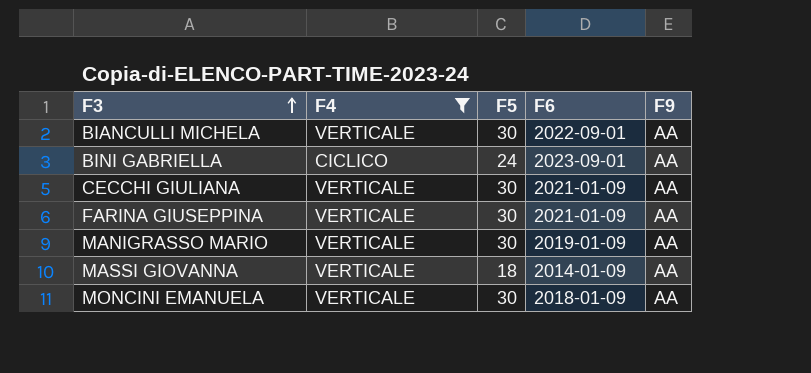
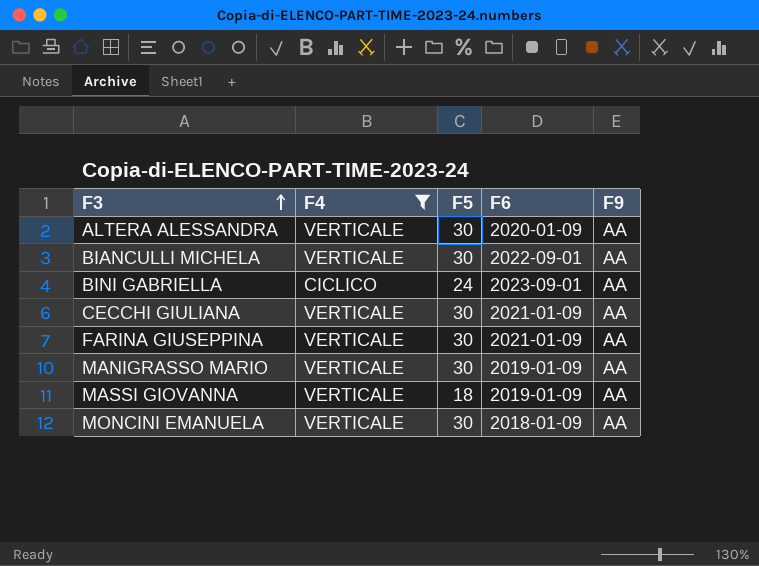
row ALTERA ALESSANDRA: none -> VERTICALE | 30 | 2020-01-09 | AA
MASSI GIOVANNA | F6: 2014-01-09 -> 2019-01-09

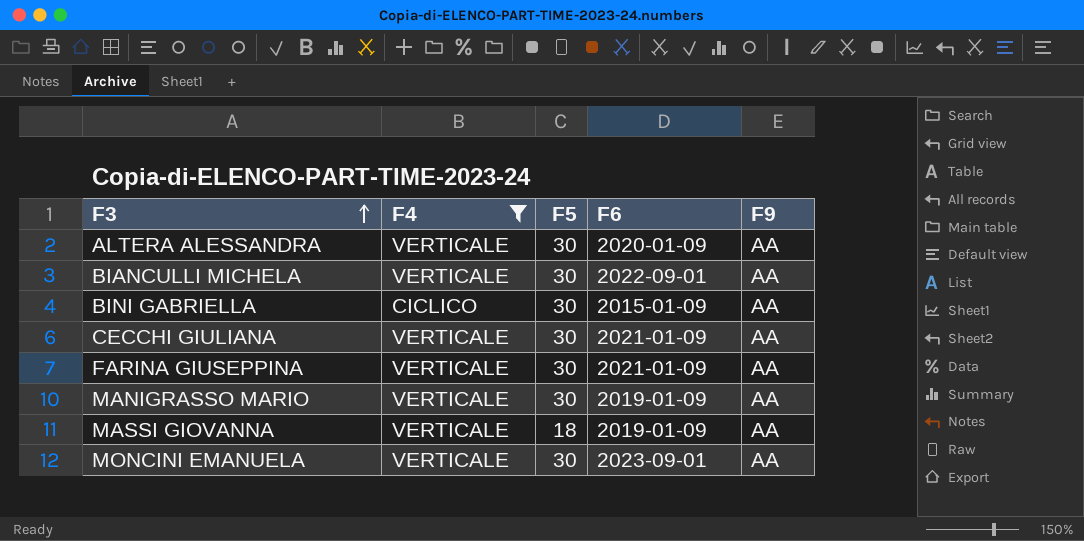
BINI GABRIELLA | F5: 24 -> 30
BINI GABRIELLA | F6: 2023-09-01 -> 2015-01-09
MONCINI EMANUELA | F6: 2018-01-09 -> 2023-09-01

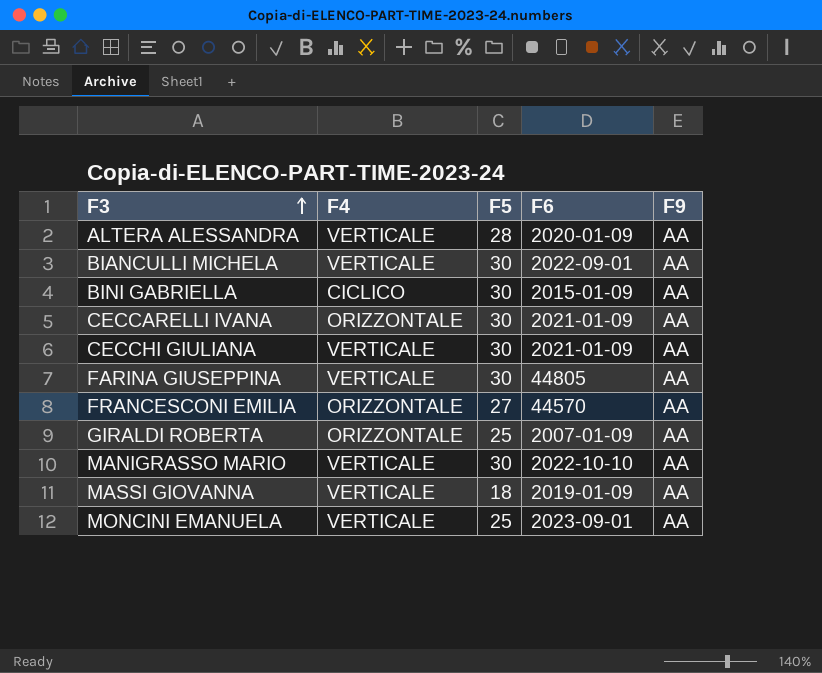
filter: F4 != ORIZZONTALE -> none
ALTERA ALESSANDRA | F5: 30 -> 28
FARINA GIUSEPPINA | F6: 2021-01-09 -> 44805
MANIGRASSO MARIO | F6: 2019-01-09 -> 2022-10-10
MONCINI EMANUELA | F5: 30 -> 25

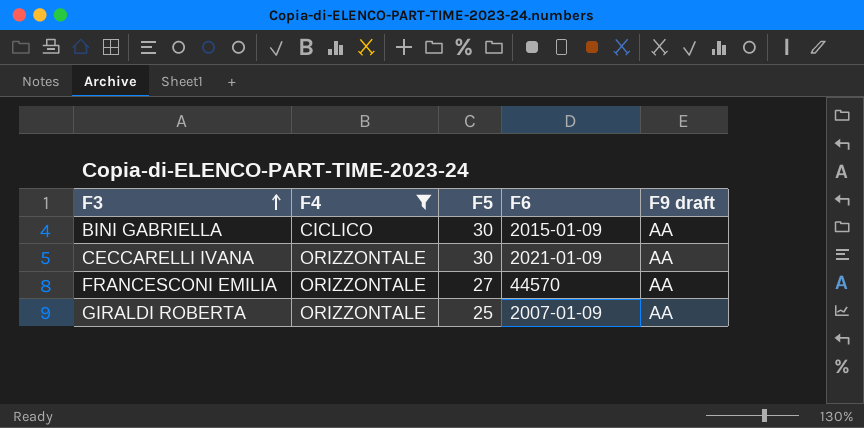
filter: none -> F4 != VERTICALE
column name: F9 -> F9 draft

